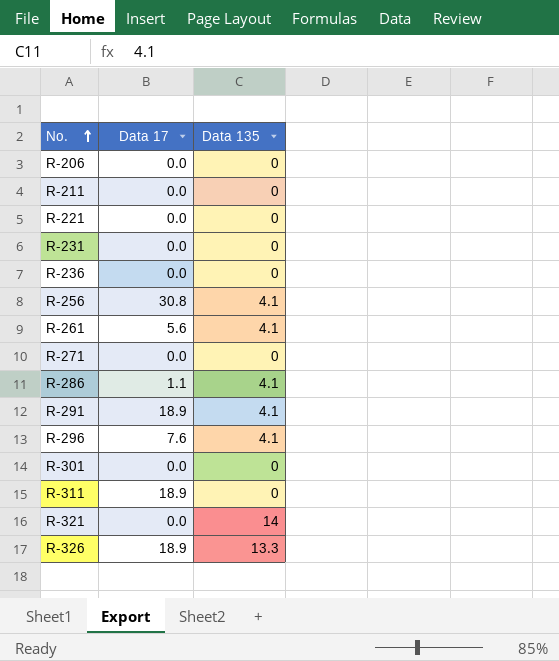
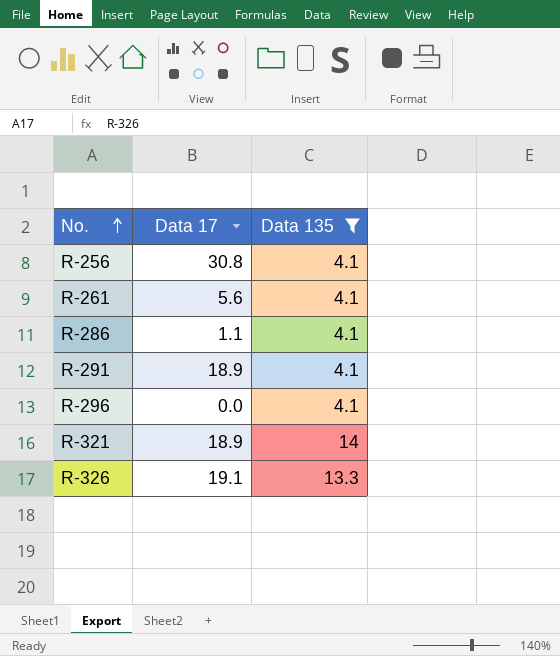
filter: none -> Data 135 != 0
R-296 | Data 17: 7.6 -> 0.0
R-321 | Data 17: 0.0 -> 18.9
R-326 | Data 17: 18.9 -> 19.1

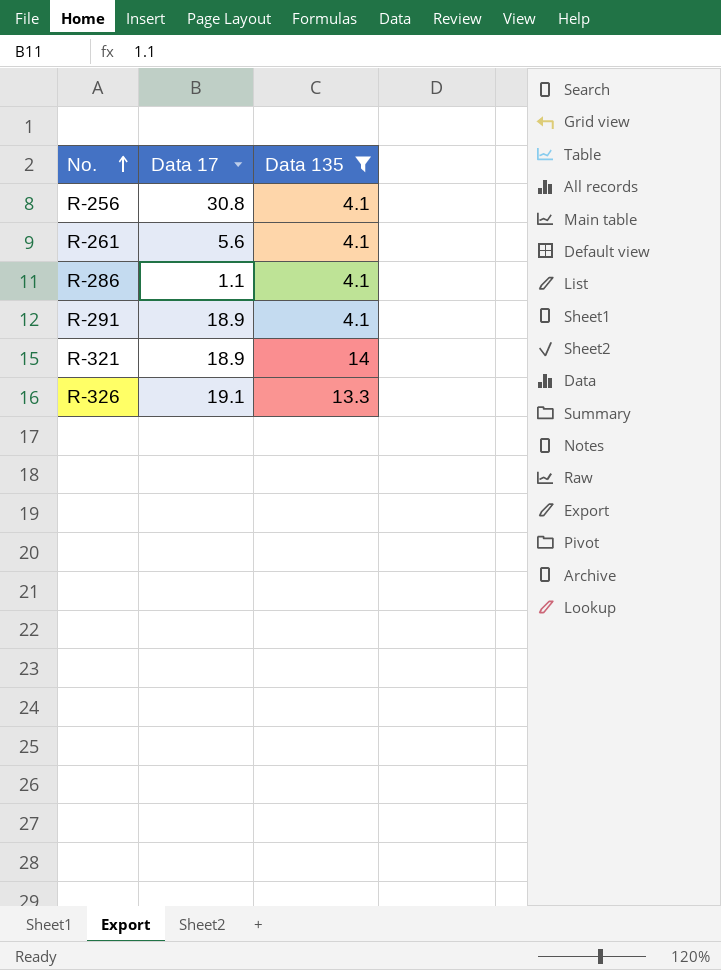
row R-296: 0.0 | 4.1 -> none

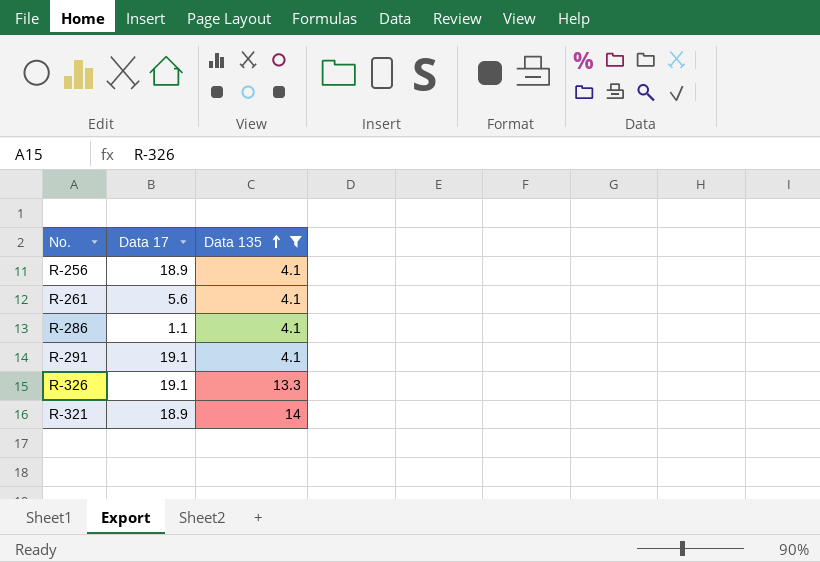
row order: No. ascending -> Data 135 ascending
R-256 | Data 17: 30.8 -> 18.9
R-291 | Data 17: 18.9 -> 19.1

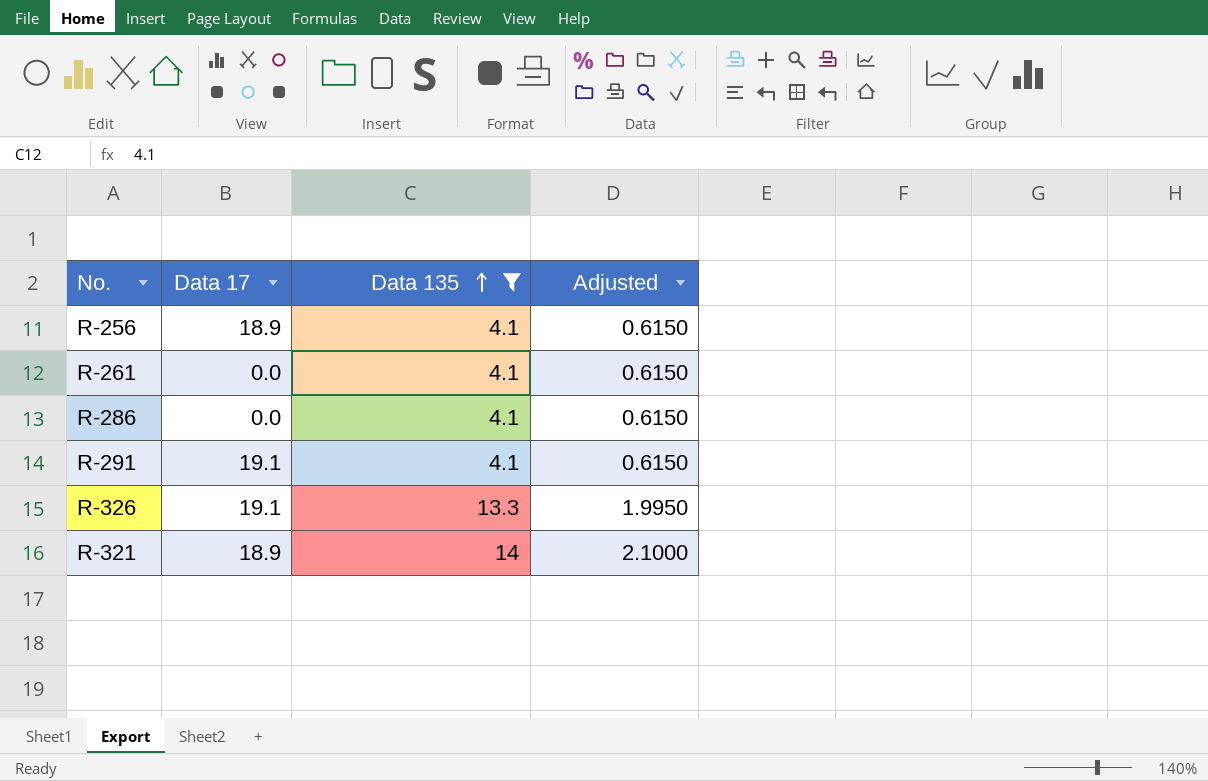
column Adjusted | formula: none -> [Data 135] * 0.15
R-261 | Data 17: 5.6 -> 0.0
R-286 | Data 17: 1.1 -> 0.0

